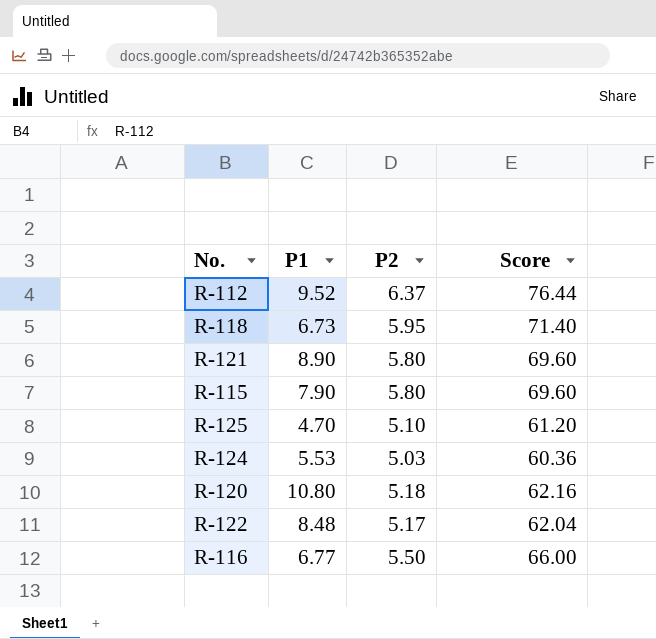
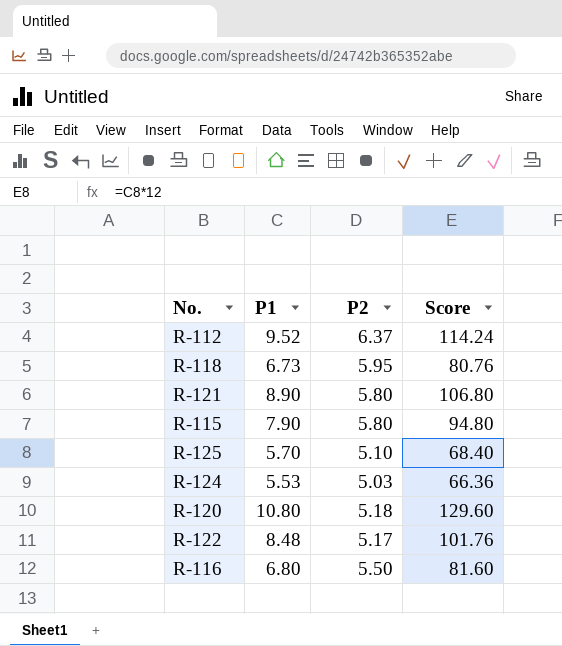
column Score | formula: [P2] * 12 -> [P1] * 12
R-125 | P1: 4.70 -> 5.70
R-116 | P1: 6.77 -> 6.80

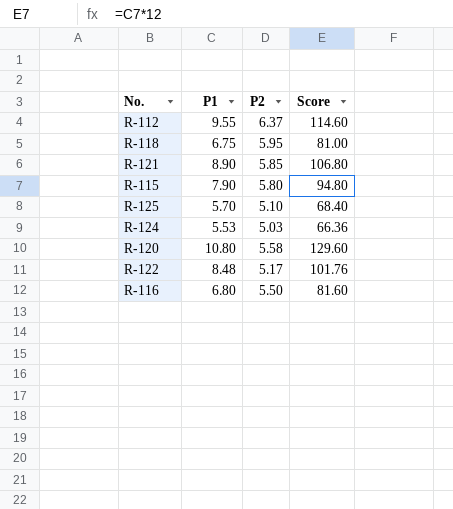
R-112 | P1: 9.52 -> 9.55
R-112 | Score: 114.24 -> 114.60
R-118 | P1: 6.73 -> 6.75
R-118 | Score: 80.76 -> 81.00
R-121 | P2: 5.80 -> 5.85
R-120 | P2: 5.18 -> 5.58

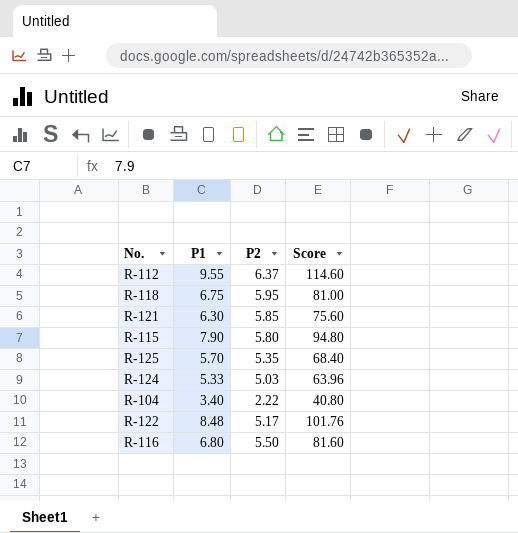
row R-120: 10.80 | 5.58 | 129.60 -> none
R-121 | P1: 8.90 -> 6.30
R-121 | Score: 106.80 -> 75.60
R-125 | P2: 5.10 -> 5.35
R-124 | P1: 5.53 -> 5.33
R-124 | Score: 66.36 -> 63.96
row R-104: none -> 3.40 | 2.22 | 40.80

